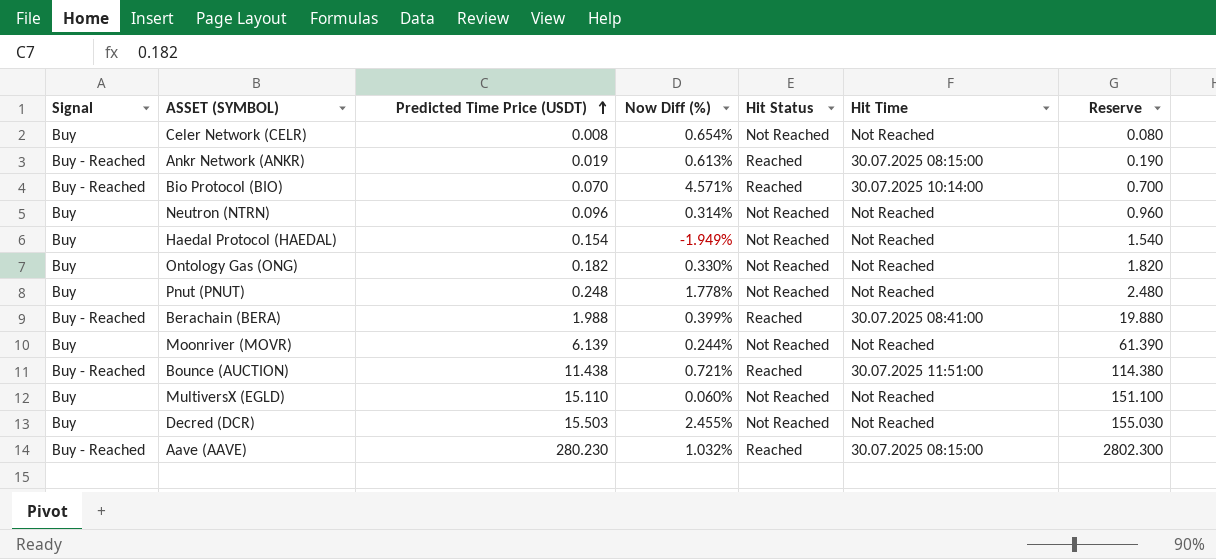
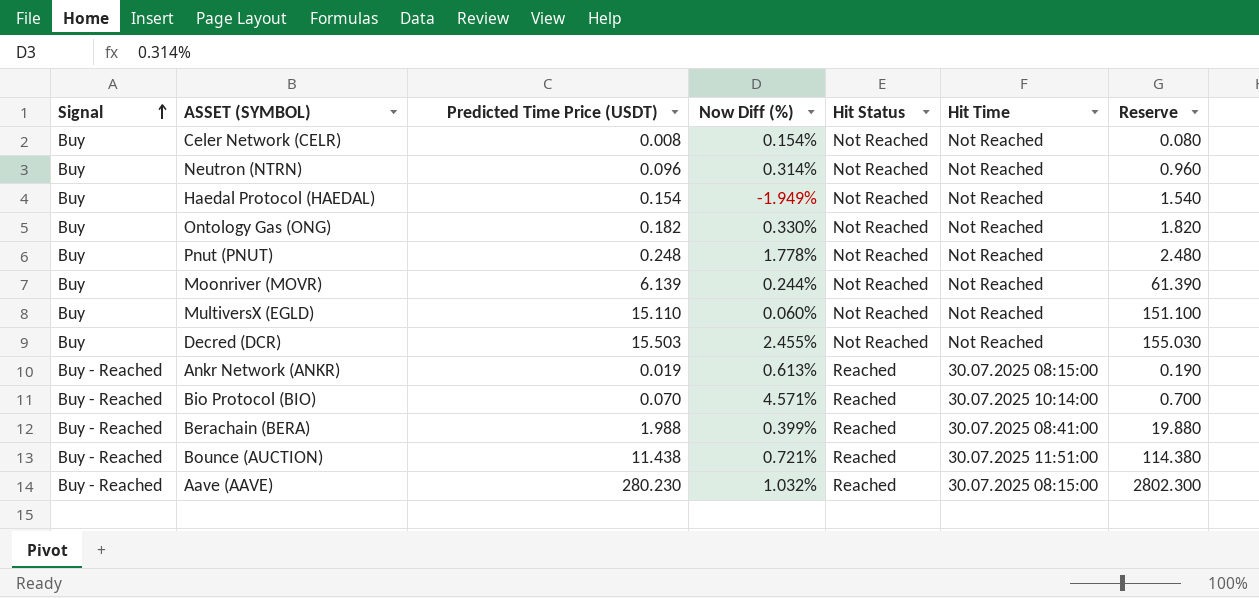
row order: Predicted Time Price (USDT) ascending -> Signal ascending
Celer Network (CELR) | Now Diff (%): 0.654% -> 0.154%

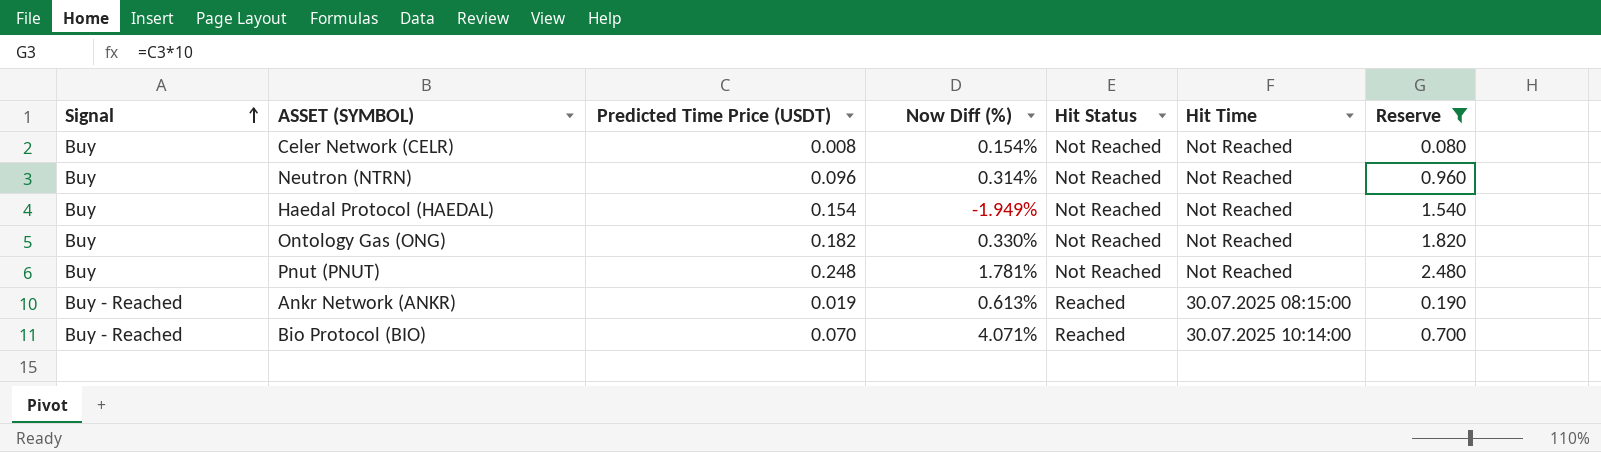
filter: none -> Reserve <= 2.480
Pnut (PNUT) | Now Diff (%): 1.778% -> 1.781%
Bio Protocol (BIO) | Now Diff (%): 4.571% -> 4.071%

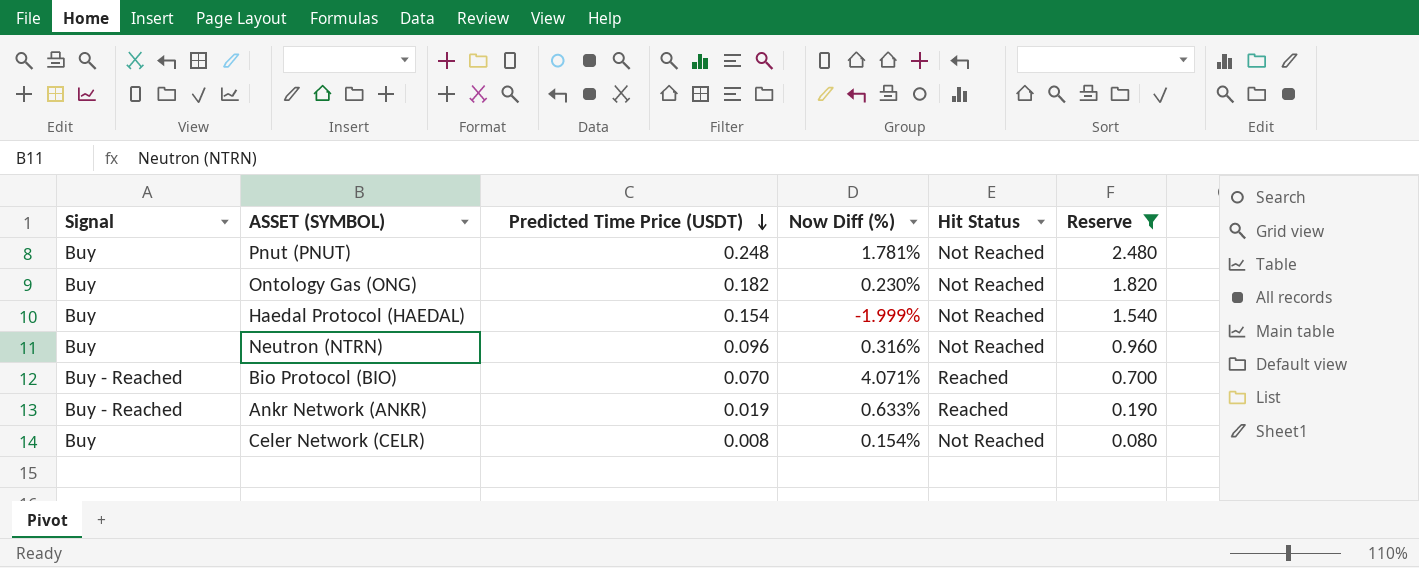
row order: Signal ascending -> Predicted Time Price (USDT) descending
column Hit Time | position: 6 -> none
Ontology Gas (ONG) | Now Diff (%): 0.330% -> 0.230%
Haedal Protocol (HAEDAL) | Now Diff (%): -1.949% -> -1.999%
Neutron (NTRN) | Now Diff (%): 0.314% -> 0.316%
Ankr Network (ANKR) | Now Diff (%): 0.613% -> 0.633%

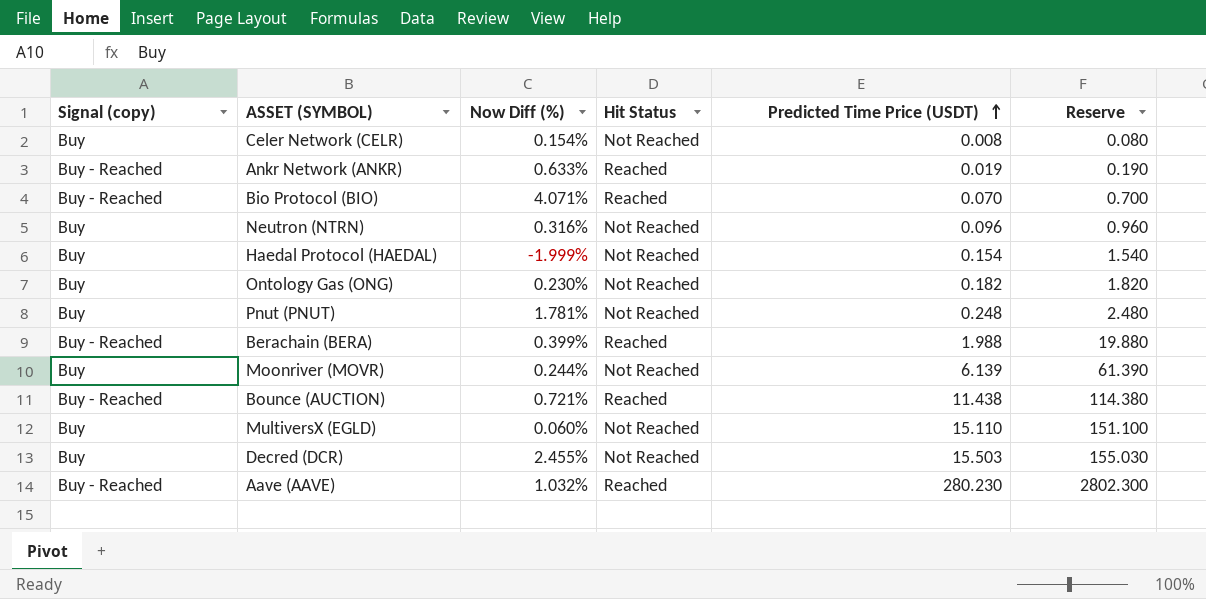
filter: Reserve <= 2.480 -> none
row order: Predicted Time Price (USDT) descending -> Predicted Time Price (USDT) ascending
column name: Signal -> Signal (copy)
column Predicted Time Price (USDT) | position: 3 -> 5

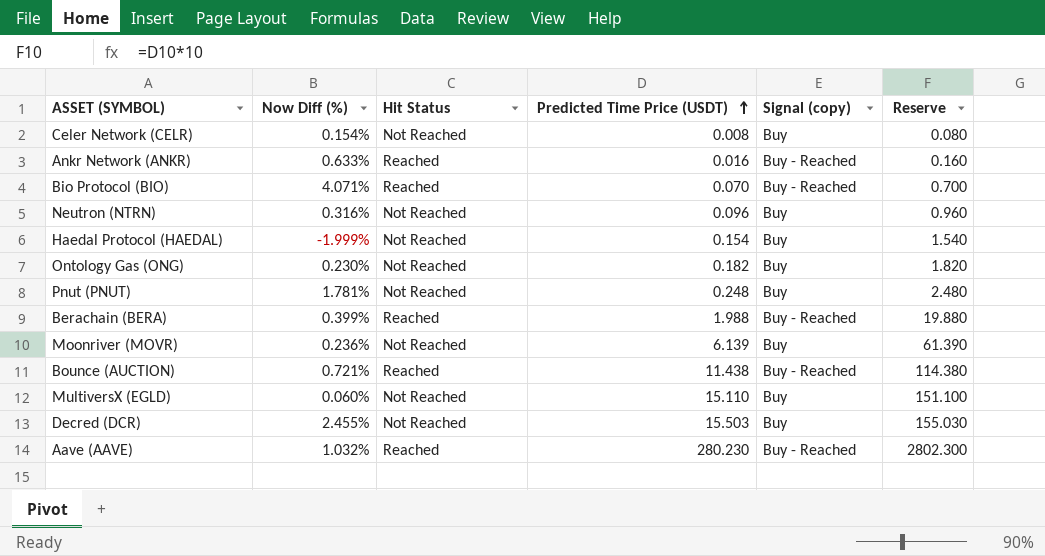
column Signal (copy) | position: 1 -> 5
Ankr Network (ANKR) | Predicted Time Price (USDT): 0.019 -> 0.016
Ankr Network (ANKR) | Reserve: 0.190 -> 0.160
Moonriver (MOVR) | Now Diff (%): 0.244% -> 0.236%

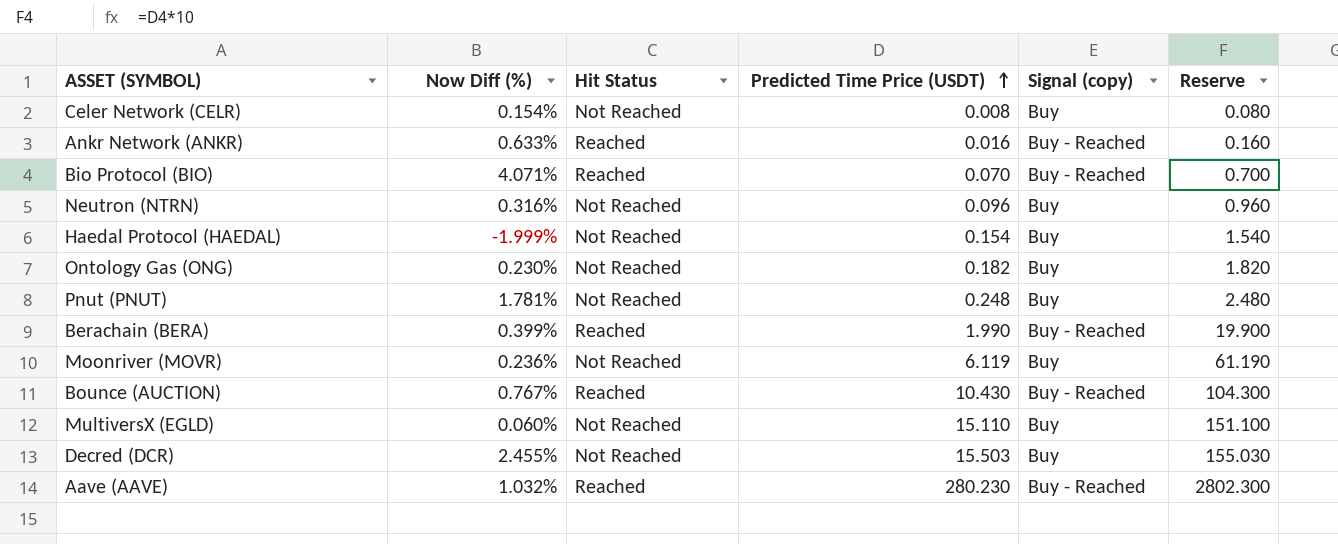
Berachain (BERA) | Predicted Time Price (USDT): 1.988 -> 1.990
Berachain (BERA) | Reserve: 19.880 -> 19.900
Moonriver (MOVR) | Predicted Time Price (USDT): 6.139 -> 6.119
Moonriver (MOVR) | Reserve: 61.390 -> 61.190
Bounce (AUCTION) | Now Diff (%): 0.721% -> 0.767%
Bounce (AUCTION) | Predicted Time Price (USDT): 11.438 -> 10.430
Bounce (AUCTION) | Reserve: 114.380 -> 104.300

